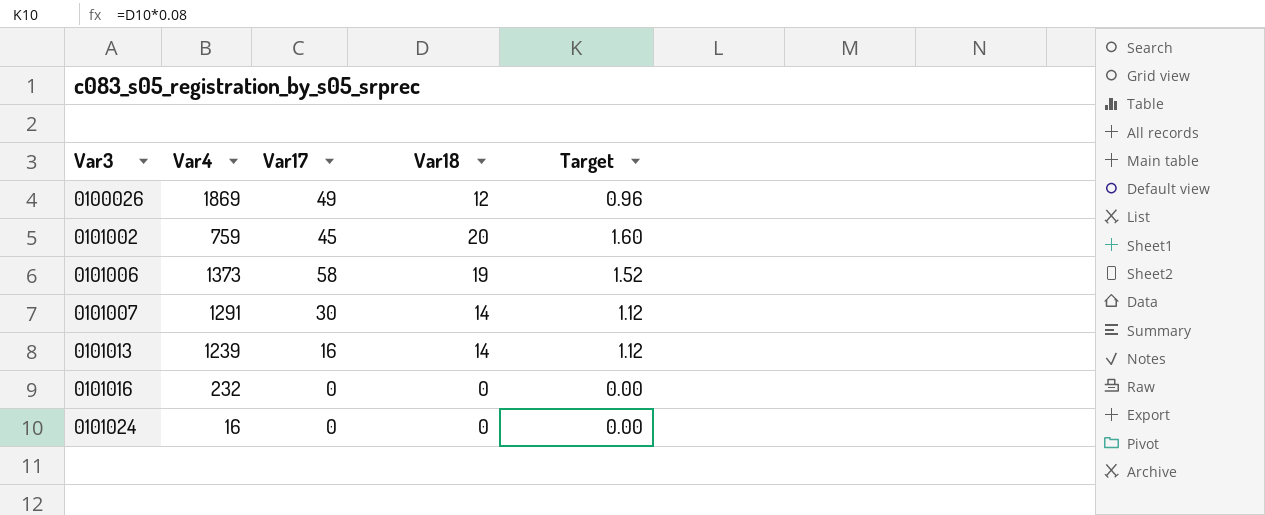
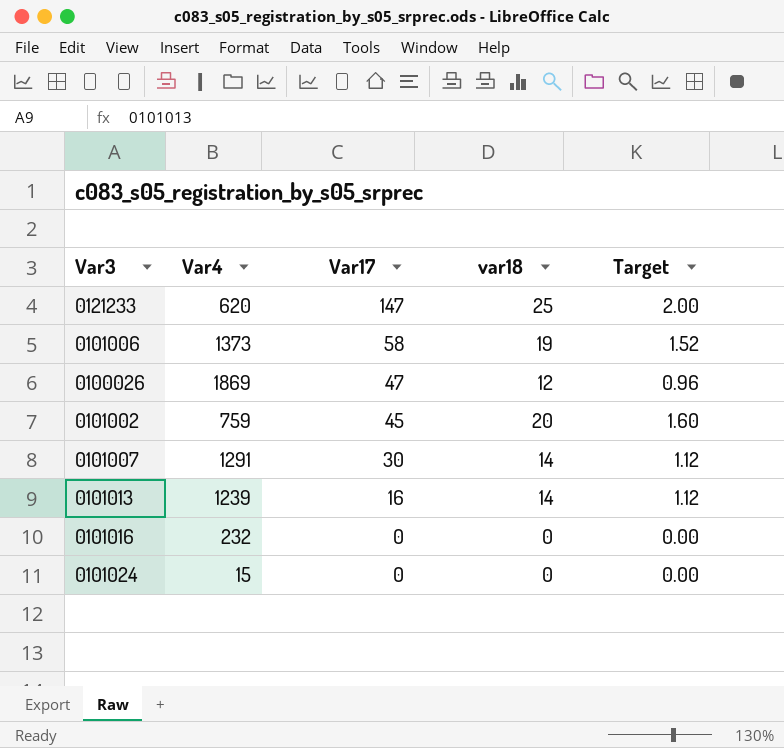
row order: Var3 ascending -> Var17 descending
column name: Var18 -> var18
row 0121233: none -> 620 | 147 | 25 | 2.00
0100026 | Var17: 49 -> 47
0101024 | Var4: 16 -> 15

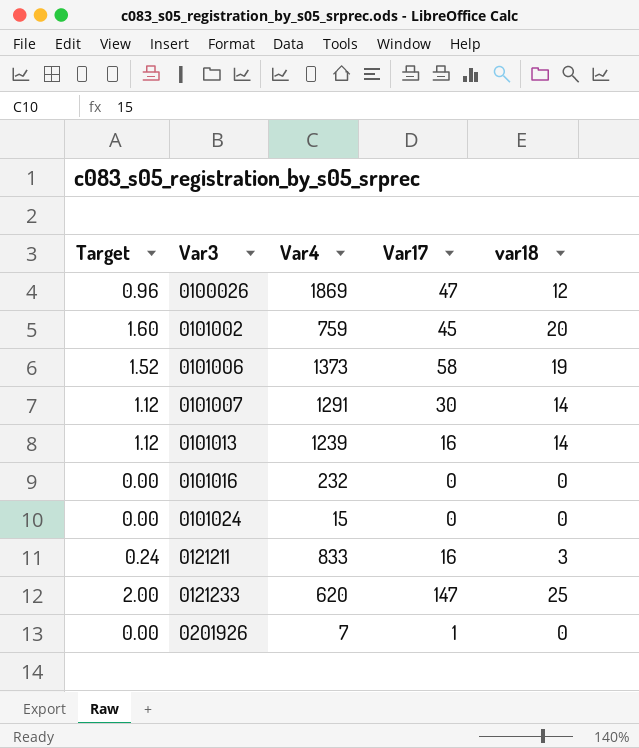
row order: Var17 descending -> Var3 ascending
column Target | position: 5 -> 1
row 0121211: none -> 0.24 | 833 | 16 | 3
row 0201926: none -> 0.00 | 7 | 1 | 0

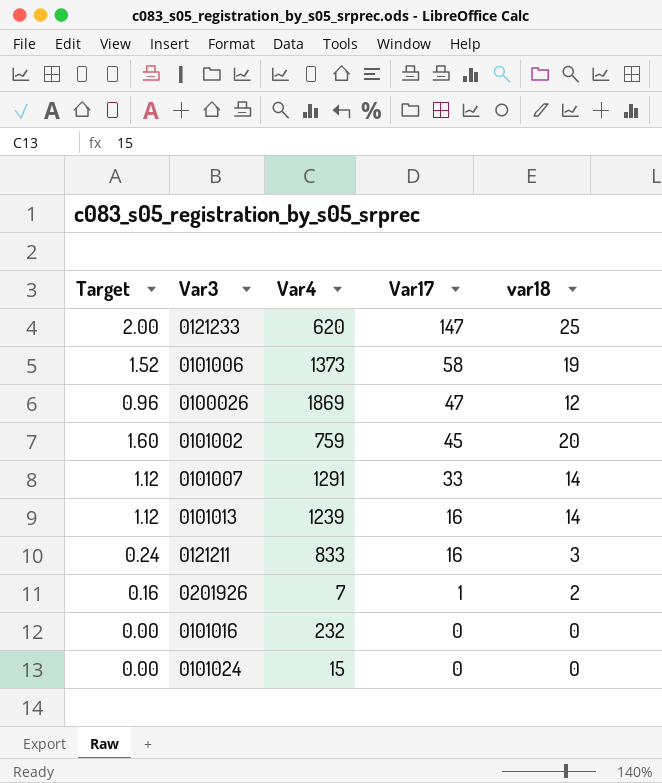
row order: Var3 ascending -> Var17 descending
0101007 | Var17: 30 -> 33
0201926 | Target: 0.00 -> 0.16
0201926 | var18: 0 -> 2

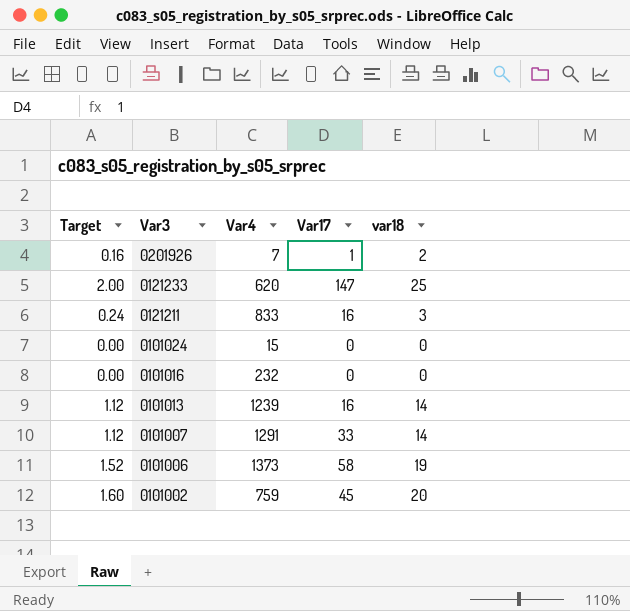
row order: Var17 descending -> Var3 descending
row 0100026: 0.96 | 1869 | 47 | 12 -> none

